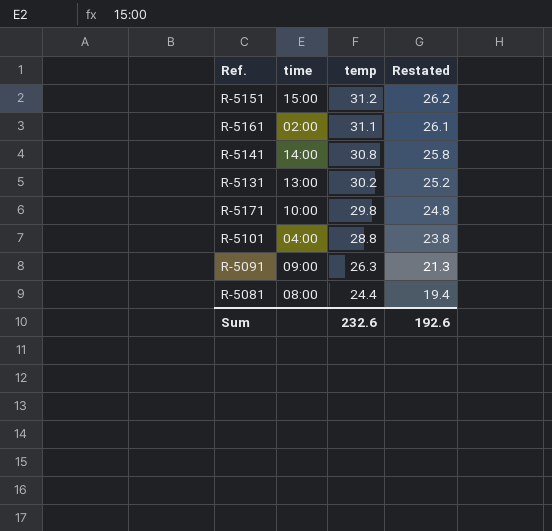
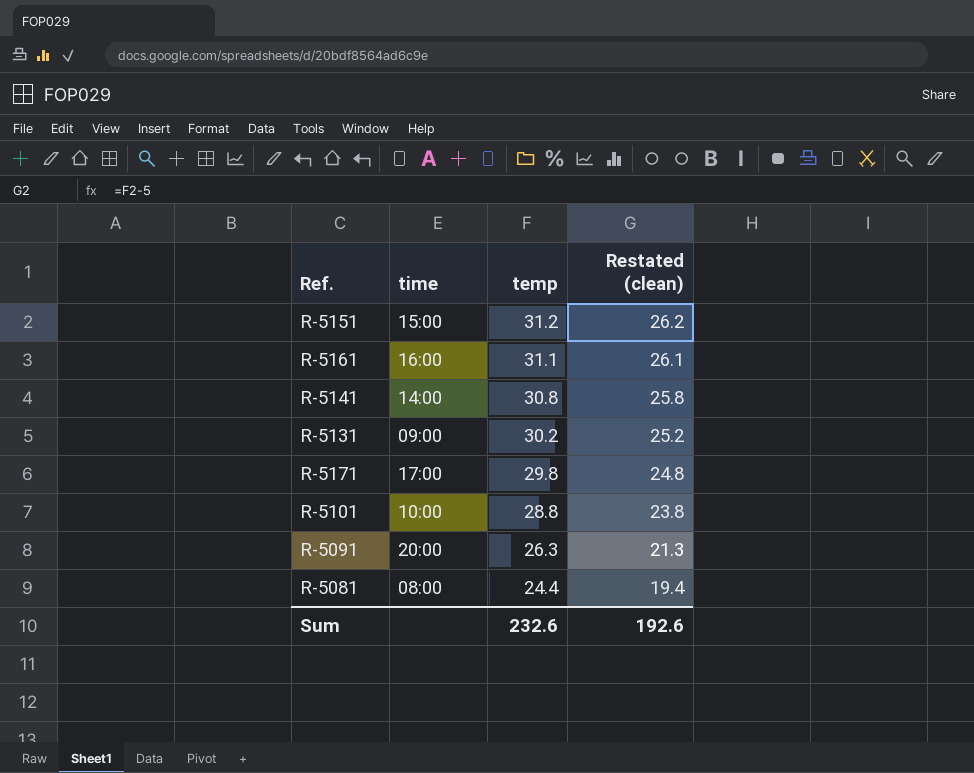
column name: Restated -> Restated (clean)
R-5161 | time: 02:00 -> 16:00
R-5131 | time: 13:00 -> 09:00
R-5171 | time: 10:00 -> 17:00
R-5101 | time: 04:00 -> 10:00
R-5091 | time: 09:00 -> 20:00

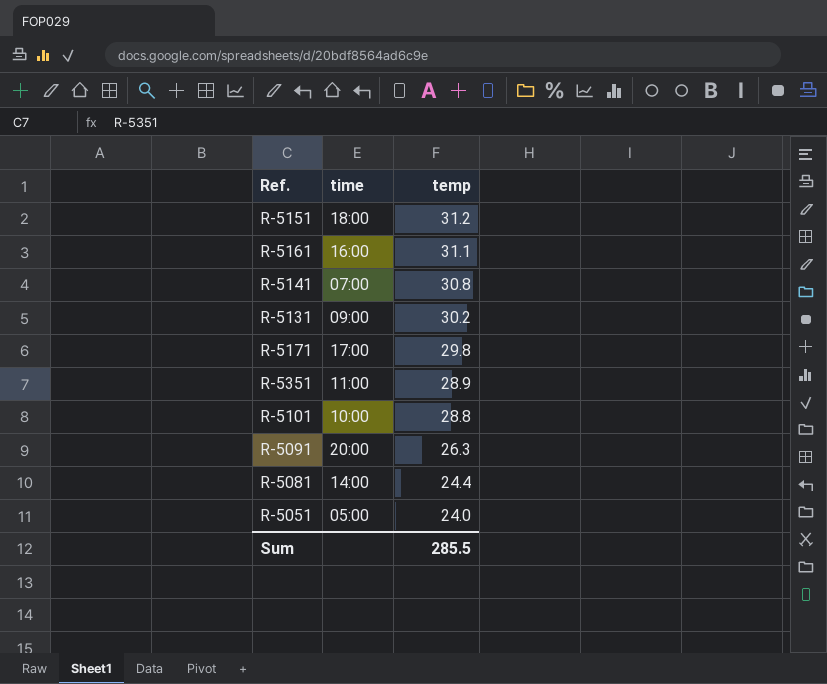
column Restated (clean) | formula: [temp] - 5 -> none
R-5151 | time: 15:00 -> 18:00
R-5141 | time: 14:00 -> 07:00
row R-5351: none -> 11:00 | 28.9
R-5081 | time: 08:00 -> 14:00
row R-5051: none -> 05:00 | 24.0
Sum | temp: 232.6 -> 285.5

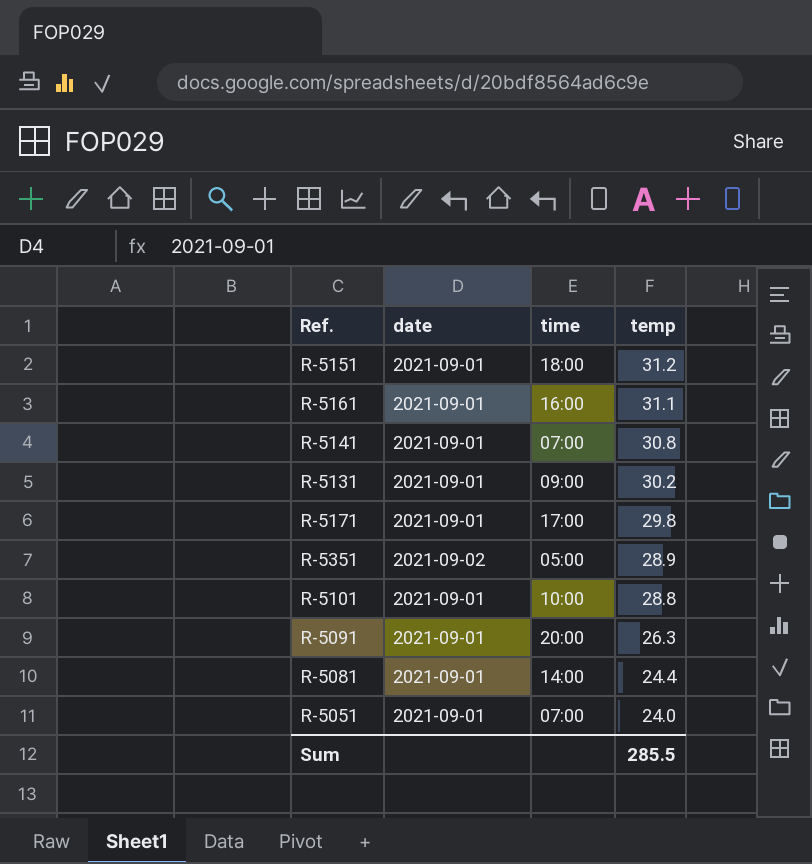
column date | position: none -> 2
R-5351 | time: 11:00 -> 05:00
R-5051 | time: 05:00 -> 07:00

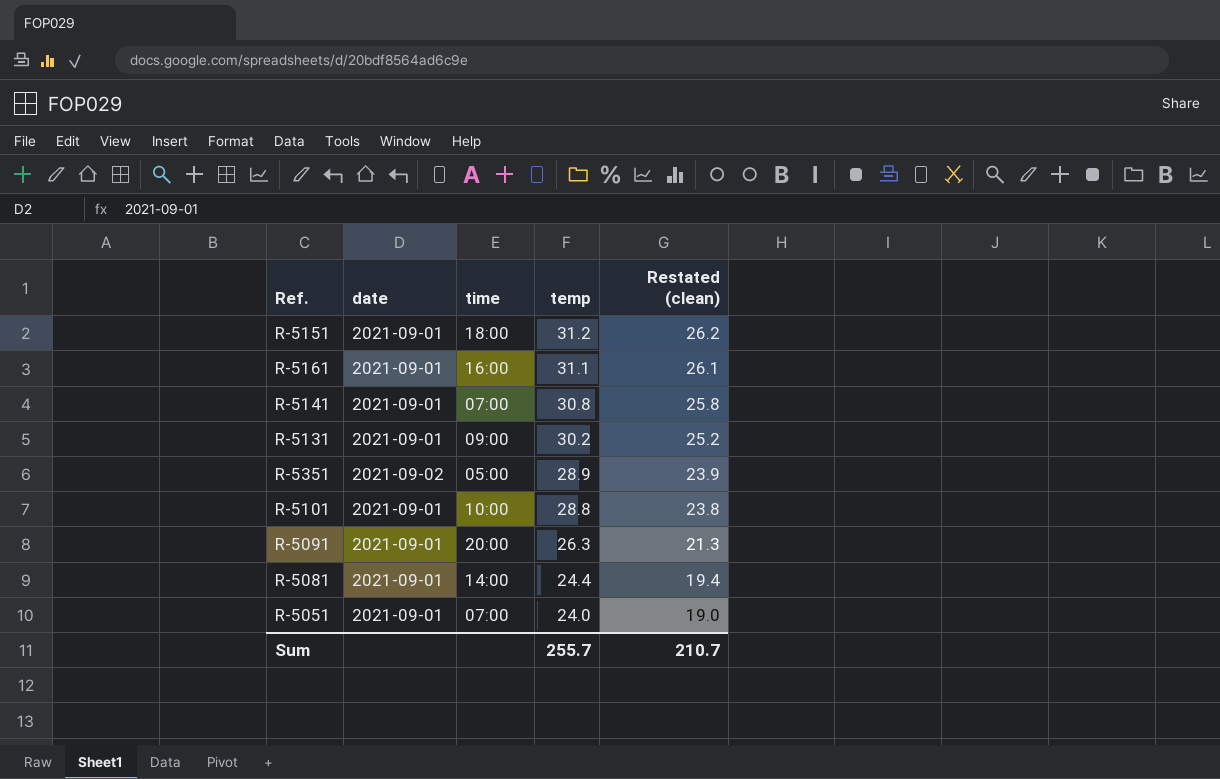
column Restated (clean) | formula: none -> [temp] - 5
row R-5171: 2021-09-01 | 17:00 | 29.8 -> none
Sum | temp: 285.5 -> 255.7

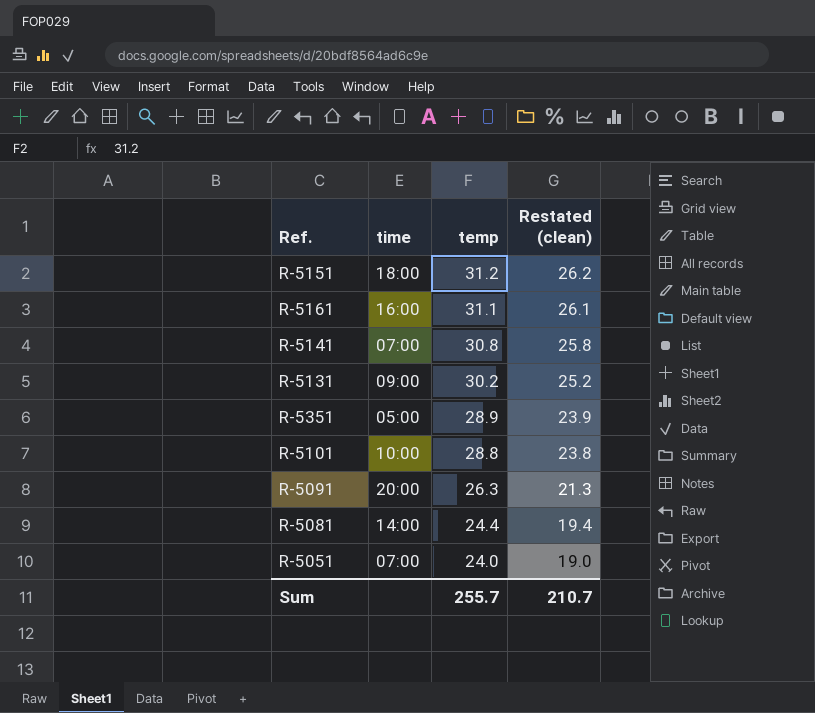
column date | position: 2 -> none

